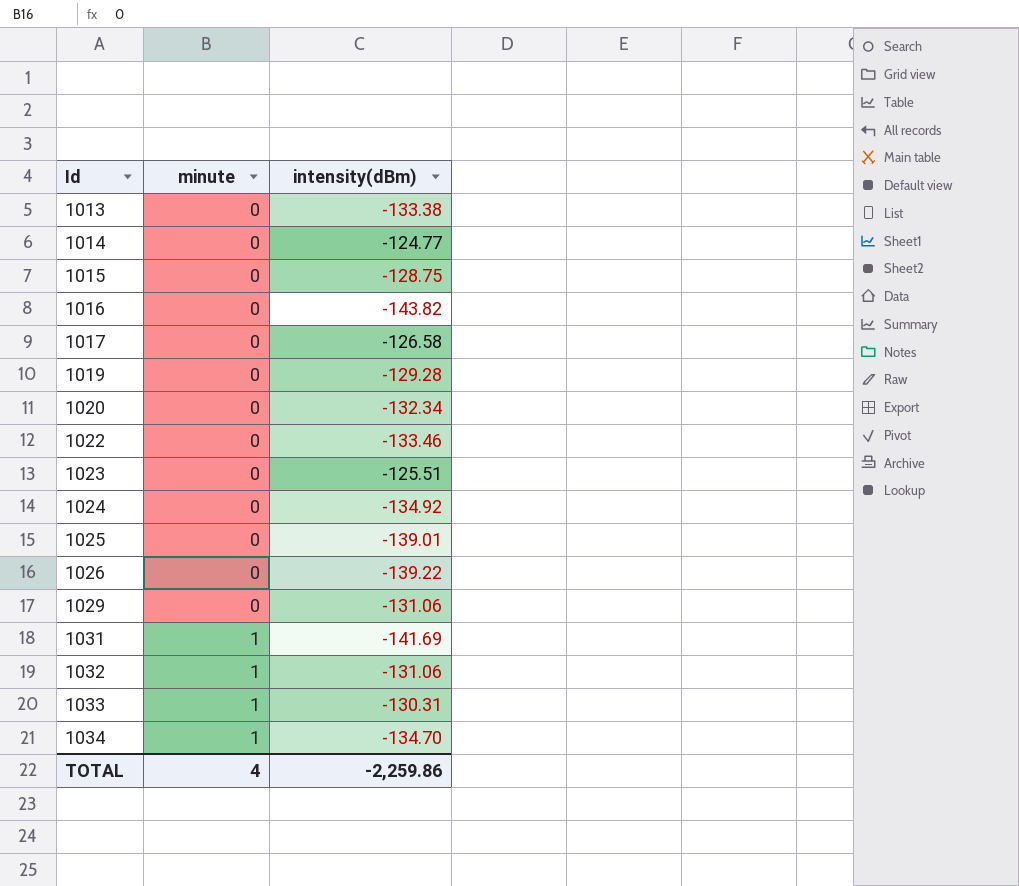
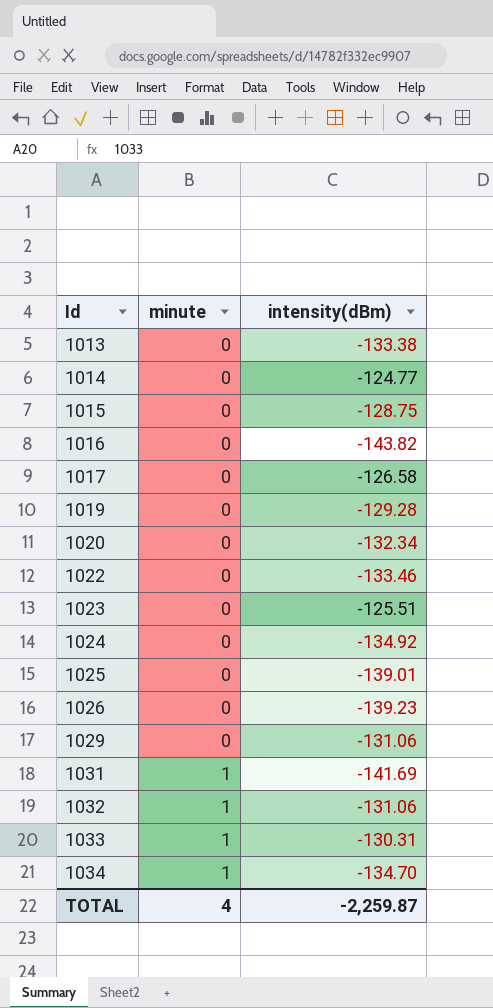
1026 | intensity(dBm): -139.22 -> -139.23
TOTAL | intensity(dBm): -2,259.86 -> -2,259.87

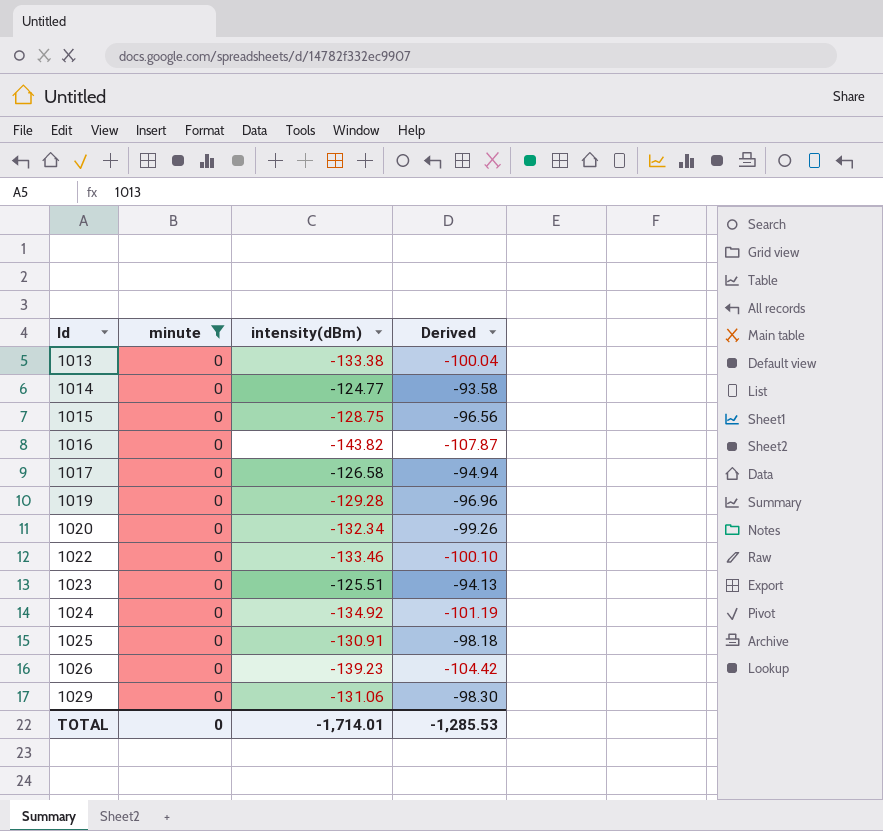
filter: none -> minute = 0
column Derived | formula: none -> [intensity(dBm)] * 0.75
1025 | intensity(dBm): -139.01 -> -130.91
TOTAL | minute: 4 -> 0
TOTAL | intensity(dBm): -2,259.87 -> -1,714.01

